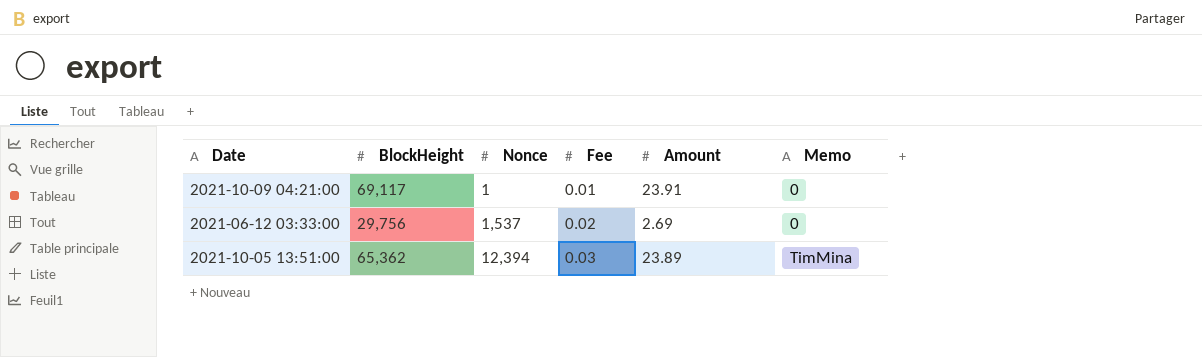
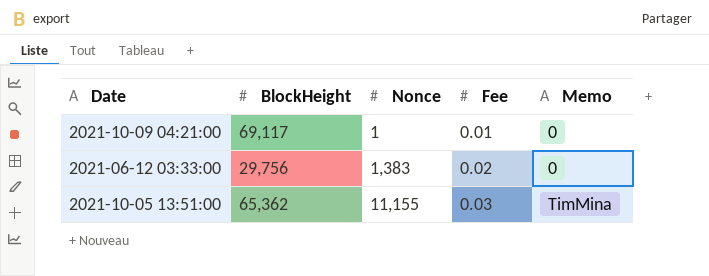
column Amount | position: 5 -> none
2021-06-12 03:33:00 | Nonce: 1,537 -> 1,383
2021-10-05 13:51:00 | Nonce: 12,394 -> 11,155

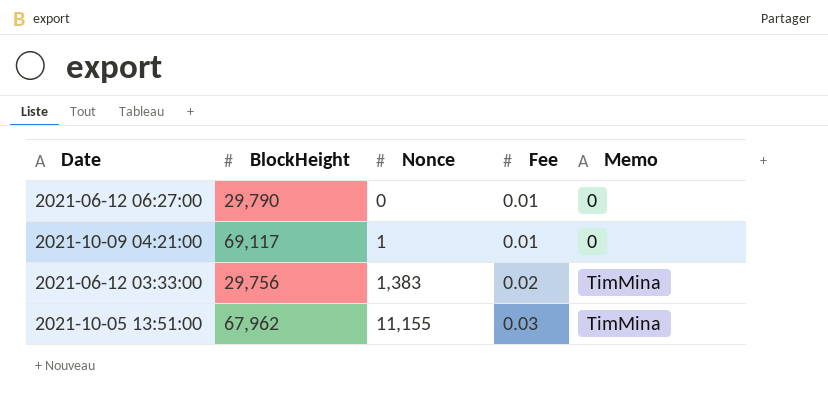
row 2021-06-12 06:27:00: none -> 29,790 | 0 | 0.01 | 0
2021-06-12 03:33:00 | Memo: 0 -> TimMina
2021-10-05 13:51:00 | BlockHeight: 65,362 -> 67,962

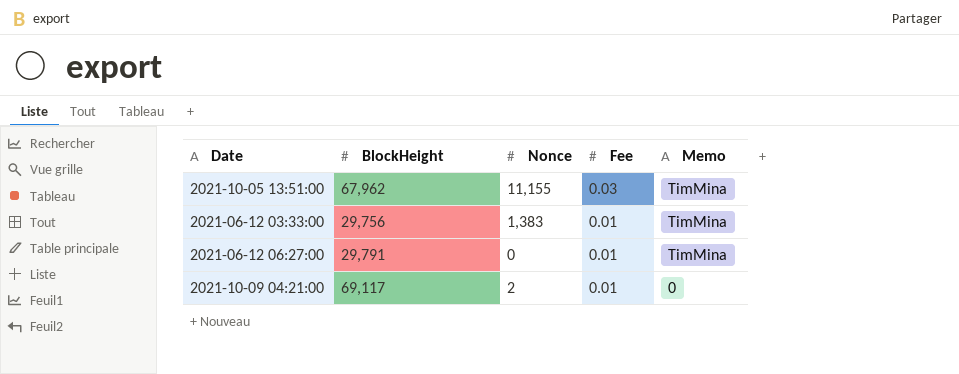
row order: Nonce ascending -> Fee descending
2021-06-12 03:33:00 | Fee: 0.02 -> 0.01
2021-06-12 06:27:00 | BlockHeight: 29,790 -> 29,791
2021-06-12 06:27:00 | Memo: 0 -> TimMina
2021-10-09 04:21:00 | Nonce: 1 -> 2

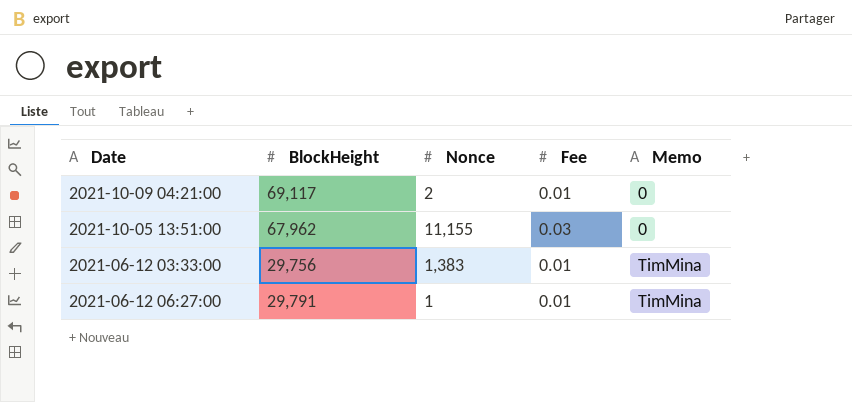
row order: Fee descending -> Memo ascending
2021-10-05 13:51:00 | Memo: TimMina -> 0
2021-06-12 06:27:00 | Nonce: 0 -> 1

